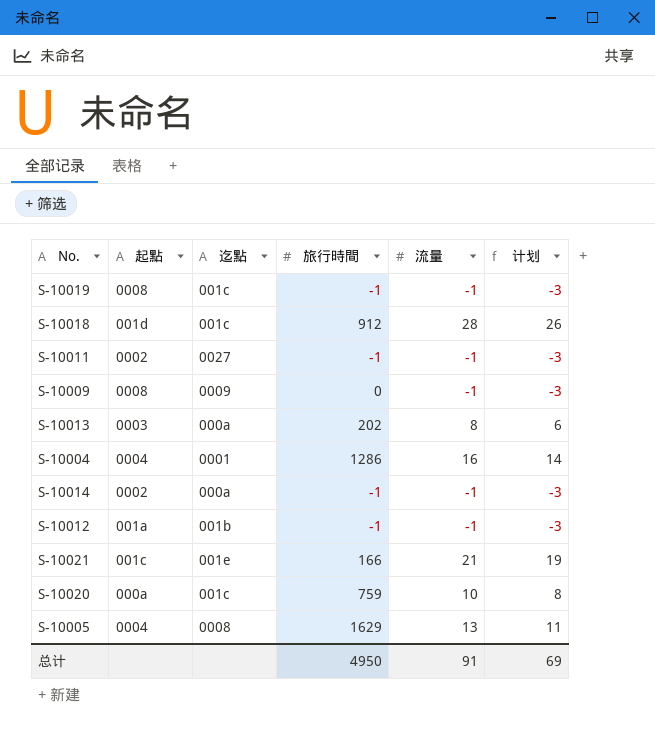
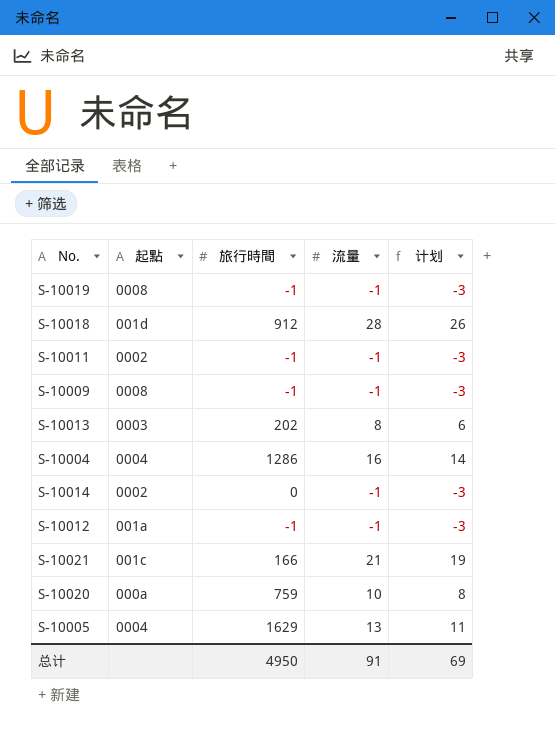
column 迄點 | position: 3 -> none
S-10009 | 旅行時間: 0 -> -1
S-10014 | 旅行時間: -1 -> 0

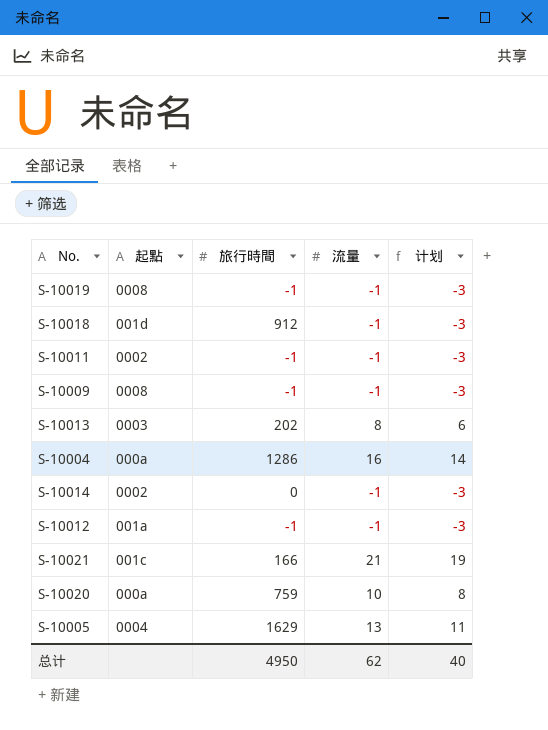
S-10018 | 流量: 28 -> -1
S-10018 | 计划: 26 -> -3
S-10004 | 起點: 0004 -> 000a
总计 | 流量: 91 -> 62
总计 | 计划: 69 -> 40

